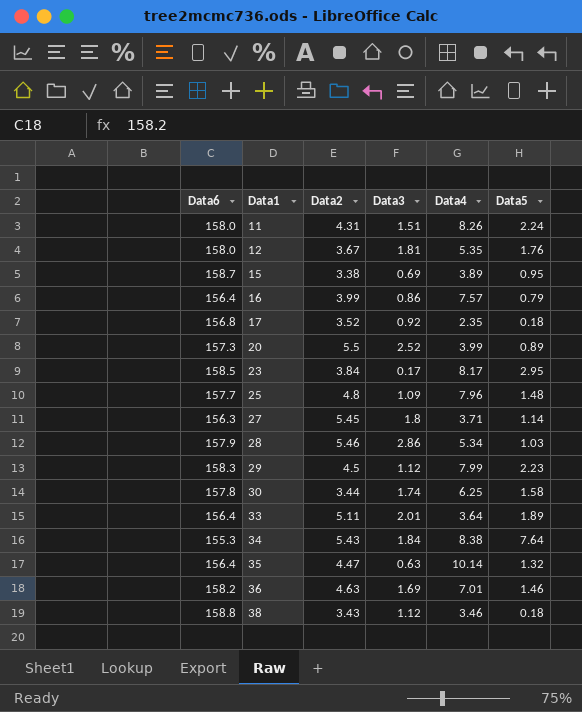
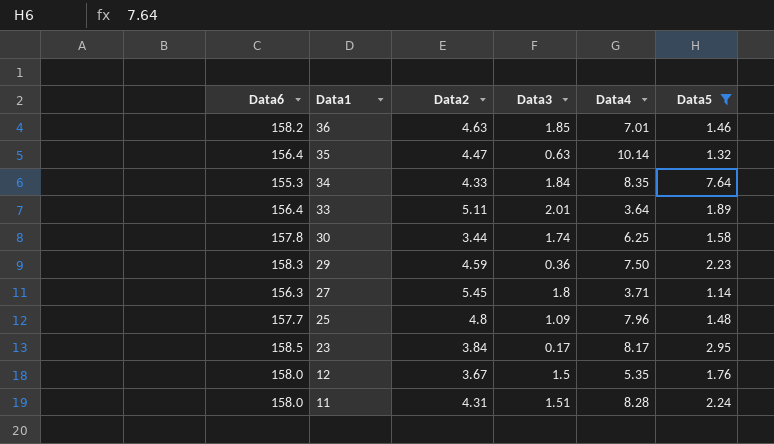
filter: none -> Data5 >= 1.14
row order: Data1 ascending -> Data1 descending
36 | Data3: 1.69 -> 1.85
34 | Data2: 5.43 -> 4.33
34 | Data4: 8.38 -> 8.35
29 | Data2: 4.5 -> 4.59
29 | Data3: 1.12 -> 0.36
29 | Data4: 7.99 -> 7.50
12 | Data3: 1.81 -> 1.5
11 | Data4: 8.26 -> 8.28

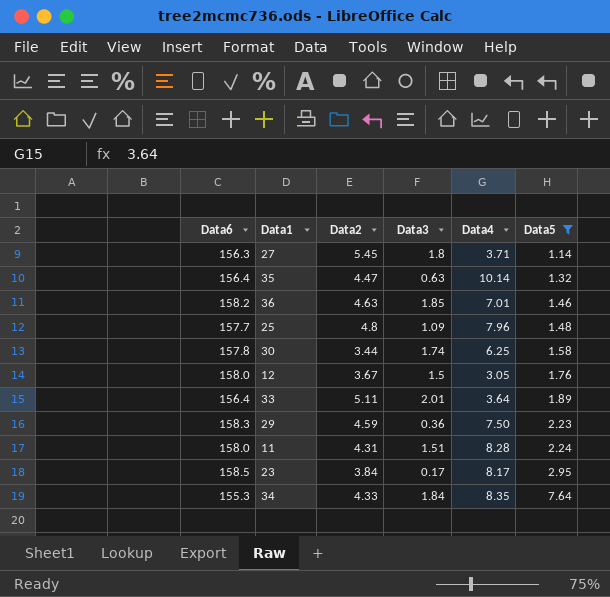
row order: Data1 descending -> Data5 ascending
12 | Data4: 5.35 -> 3.05

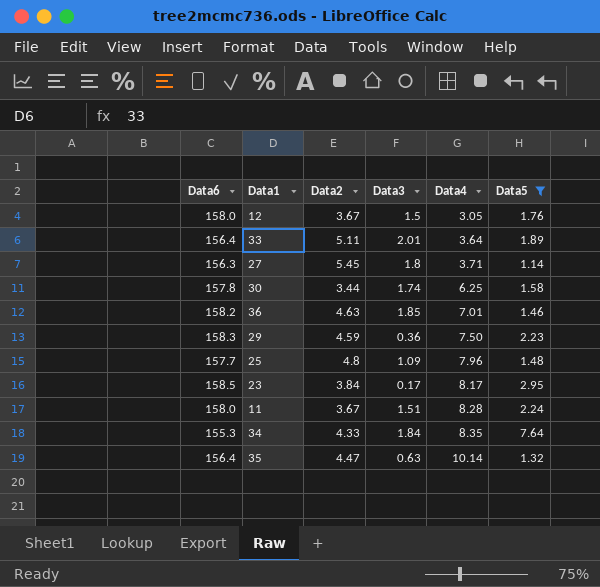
row order: Data5 ascending -> Data4 ascending
11 | Data2: 4.31 -> 3.67

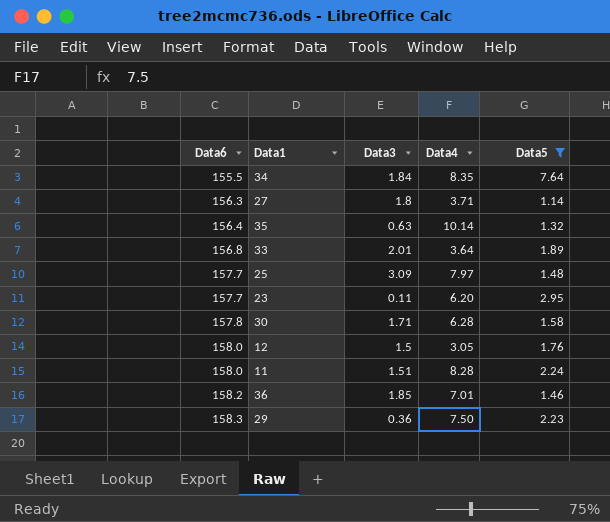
row order: Data4 ascending -> Data6 ascending
column Data2 | position: 3 -> none
34 | Data6: 155.3 -> 155.5
33 | Data6: 156.4 -> 156.8
25 | Data3: 1.09 -> 3.09
25 | Data4: 7.96 -> 7.97
23 | Data6: 158.5 -> 157.7
23 | Data3: 0.17 -> 0.11
23 | Data4: 8.17 -> 6.20
30 | Data3: 1.74 -> 1.71
30 | Data4: 6.25 -> 6.28

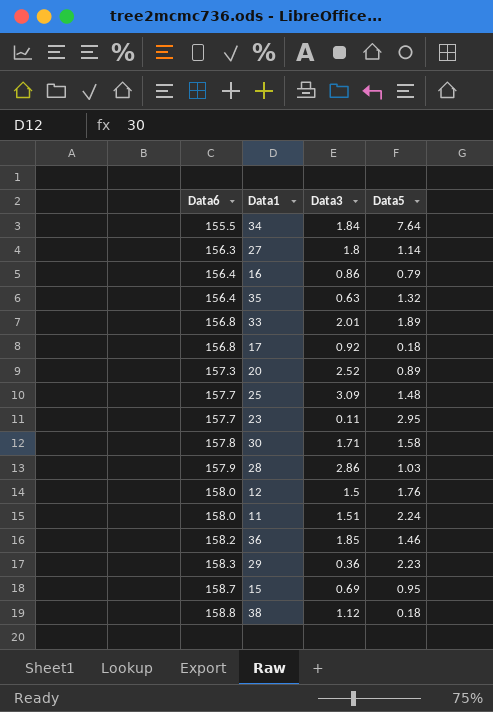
filter: Data5 >= 1.14 -> none
column Data4 | position: 4 -> none

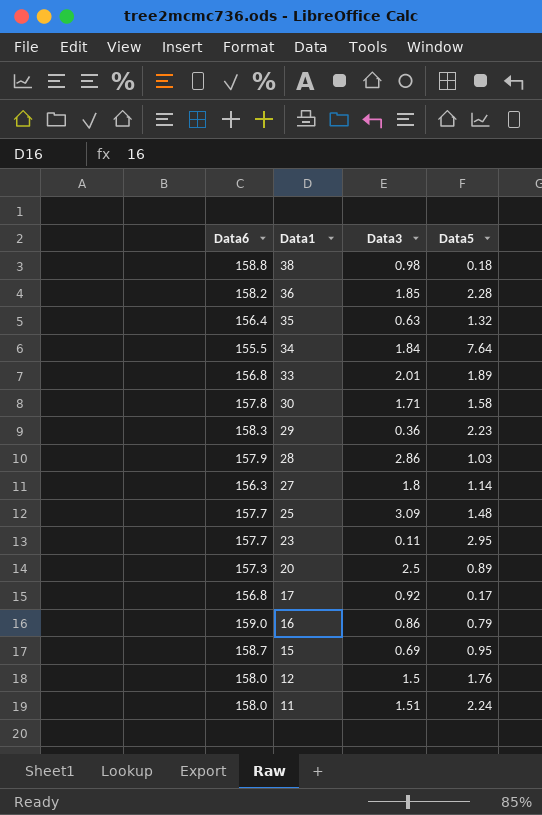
row order: Data6 ascending -> Data1 descending
38 | Data3: 1.12 -> 0.98
36 | Data5: 1.46 -> 2.28
20 | Data3: 2.52 -> 2.5
17 | Data5: 0.18 -> 0.17
16 | Data6: 156.4 -> 159.0

